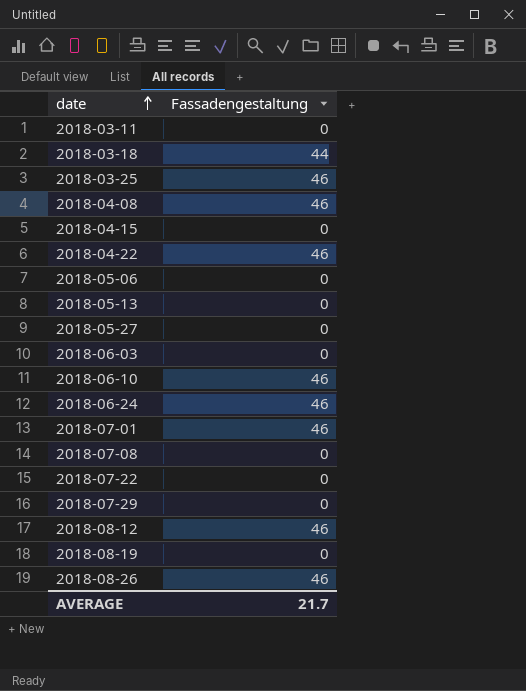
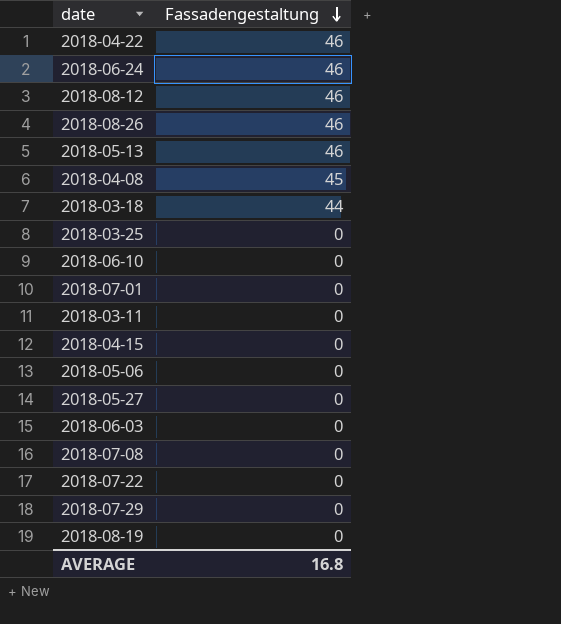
row order: date ascending -> Fassadengestaltung descending
2018-05-13 | Fassadengestaltung: 0 -> 46
2018-04-08 | Fassadengestaltung: 46 -> 45
2018-03-25 | Fassadengestaltung: 46 -> 0
2018-06-10 | Fassadengestaltung: 46 -> 0
2018-07-01 | Fassadengestaltung: 46 -> 0
AVERAGE | Fassadengestaltung: 21.7 -> 16.8

